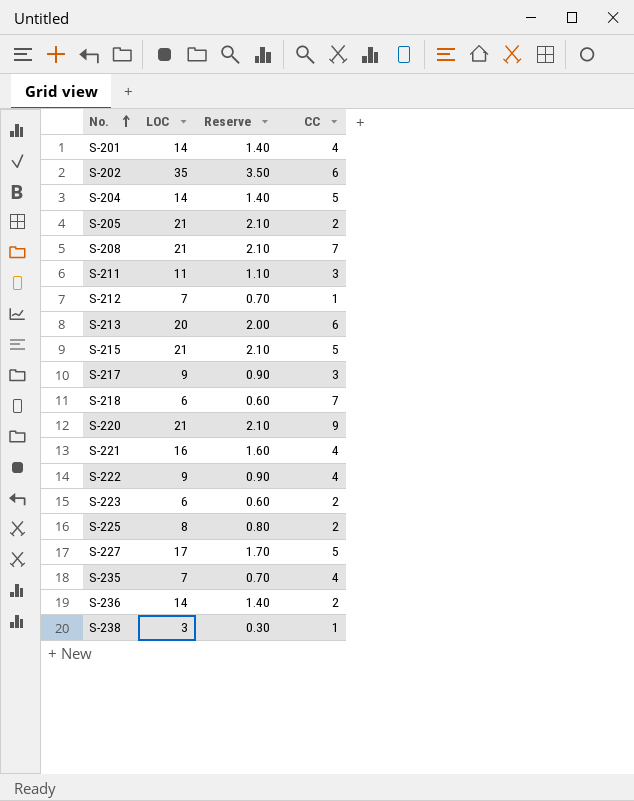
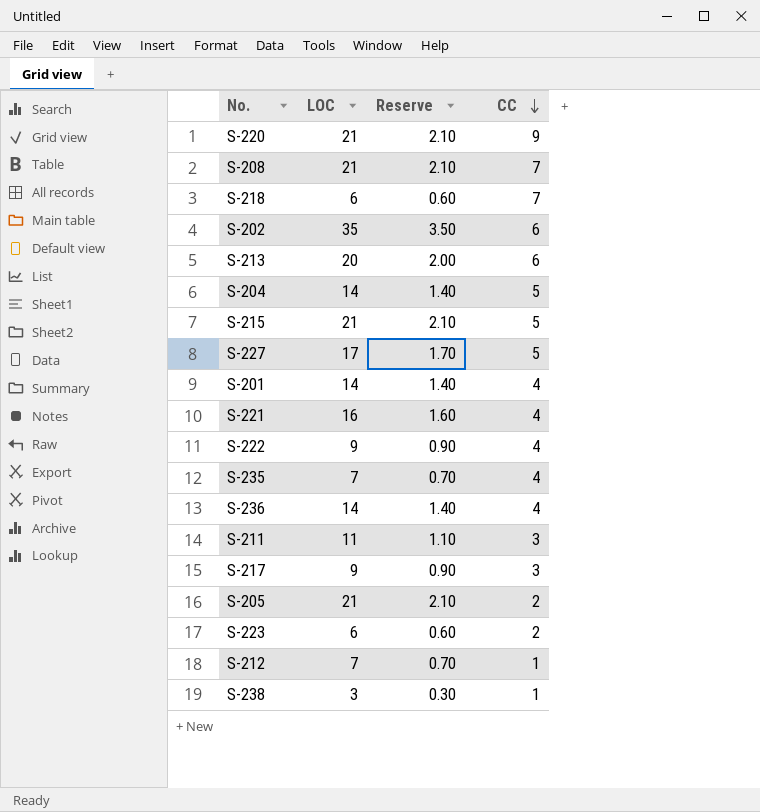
row order: No. ascending -> CC descending
row S-225: 8 | 0.80 | 2 -> none
S-236 | CC: 2 -> 4

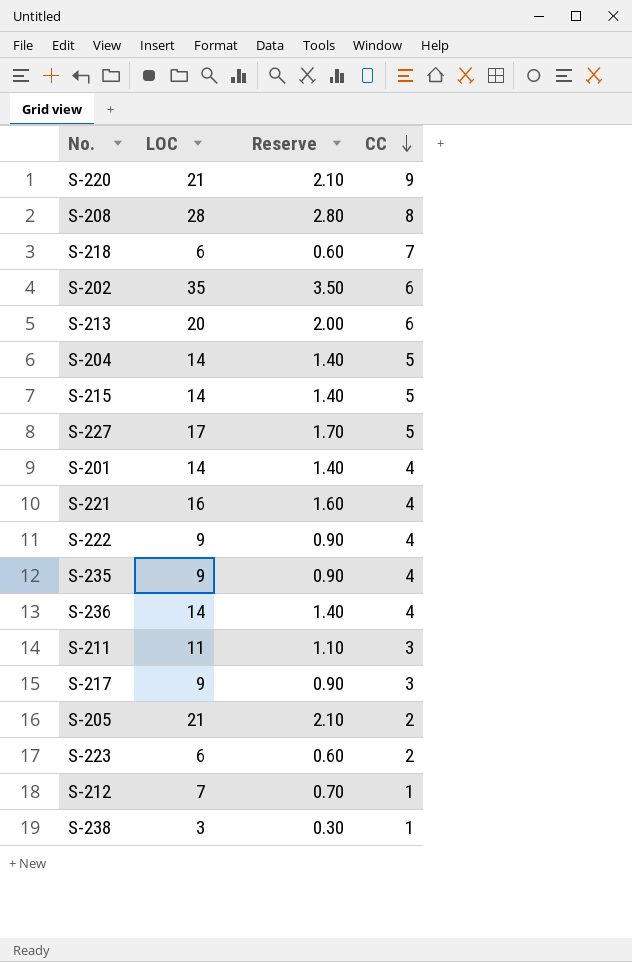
S-208 | LOC: 21 -> 28
S-208 | Reserve: 2.10 -> 2.80
S-208 | CC: 7 -> 8
S-215 | LOC: 21 -> 14
S-215 | Reserve: 2.10 -> 1.40
S-235 | LOC: 7 -> 9
S-235 | Reserve: 0.70 -> 0.90

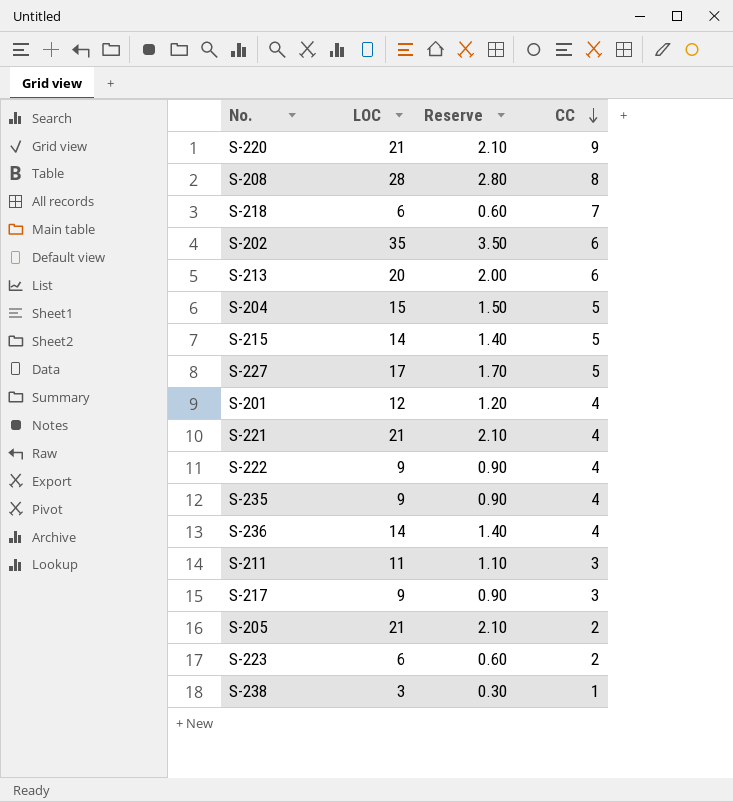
row S-212: 7 | 0.70 | 1 -> none
S-204 | LOC: 14 -> 15
S-204 | Reserve: 1.40 -> 1.50
S-201 | LOC: 14 -> 12
S-201 | Reserve: 1.40 -> 1.20
S-221 | LOC: 16 -> 21
S-221 | Reserve: 1.60 -> 2.10

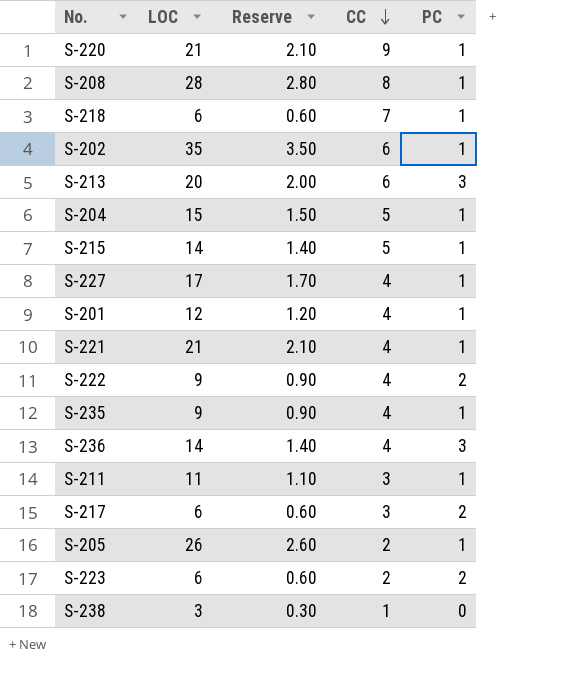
column PC | position: none -> 5
S-227 | CC: 5 -> 4
S-217 | LOC: 9 -> 6
S-217 | Reserve: 0.90 -> 0.60
S-205 | LOC: 21 -> 26
S-205 | Reserve: 2.10 -> 2.60

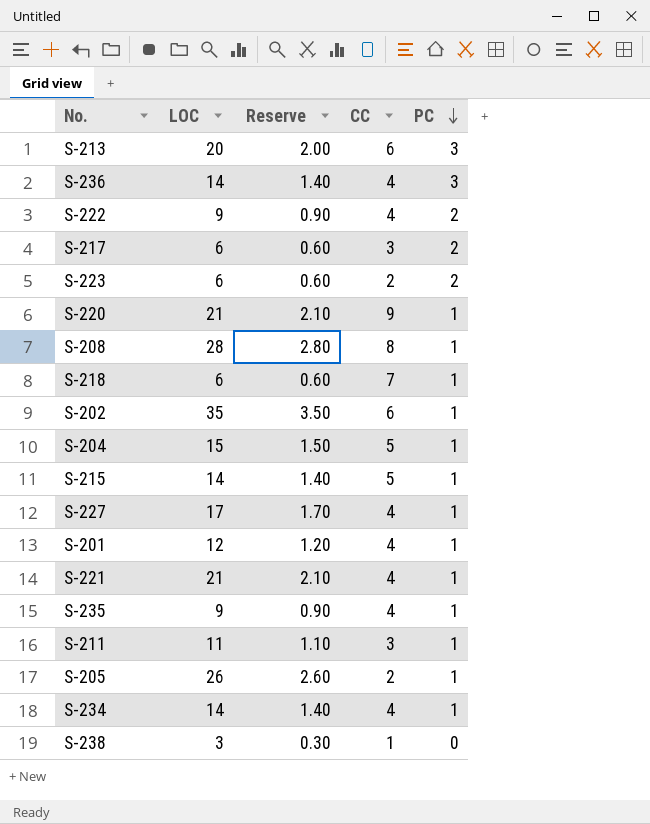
row order: CC descending -> PC descending
row S-234: none -> 14 | 1.40 | 4 | 1

